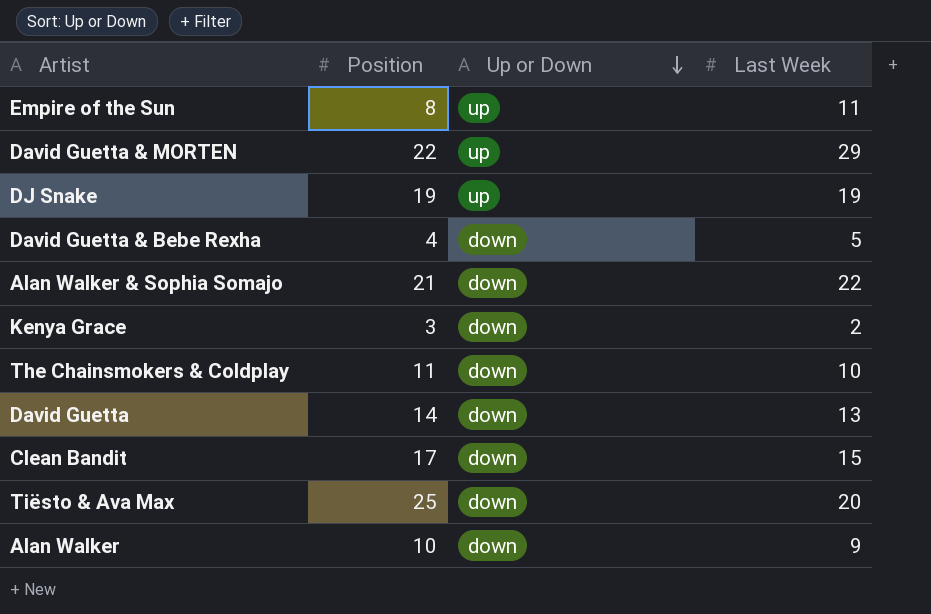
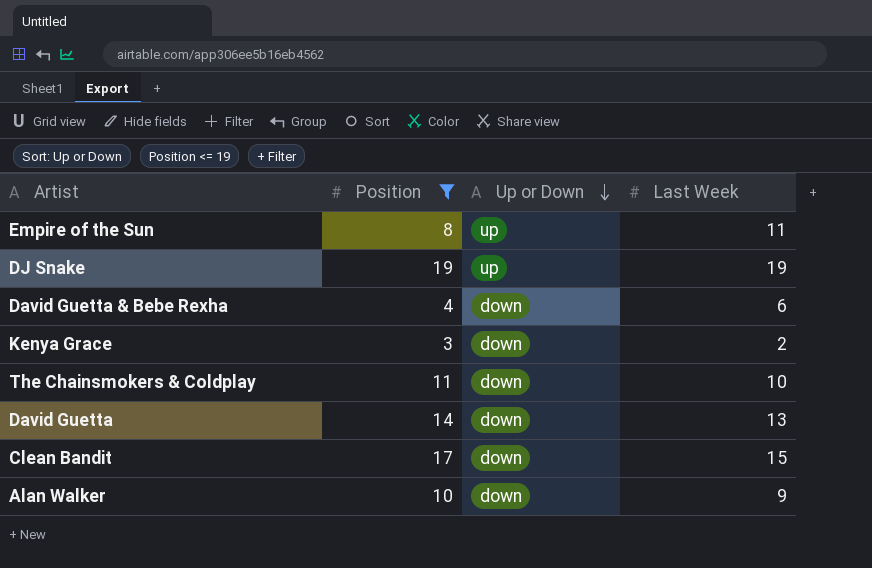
filter: none -> Position <= 19
David Guetta & Bebe Rexha | Last Week: 5 -> 6

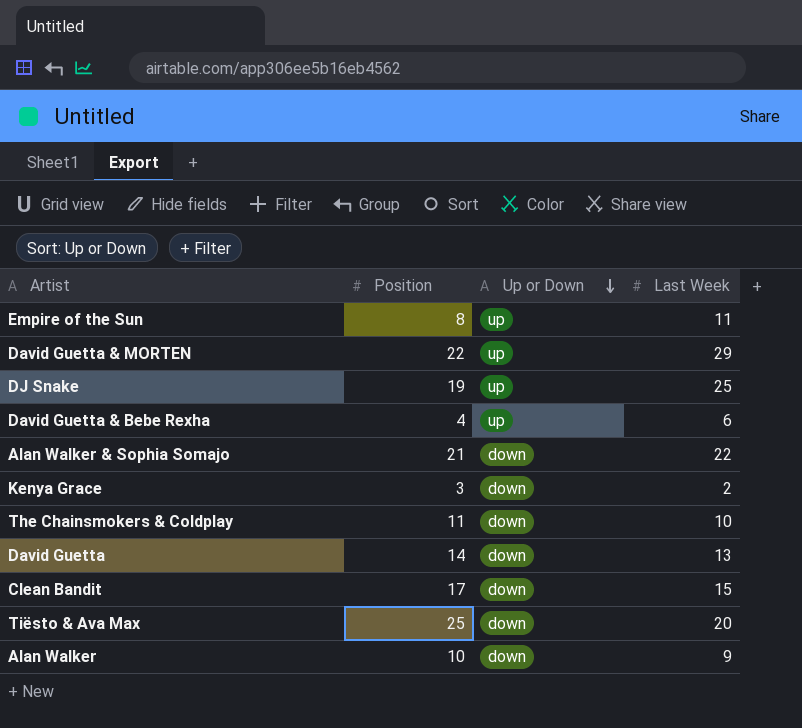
filter: Position <= 19 -> none
DJ Snake | Last Week: 19 -> 25
David Guetta & Bebe Rexha | Up or Down: down -> up

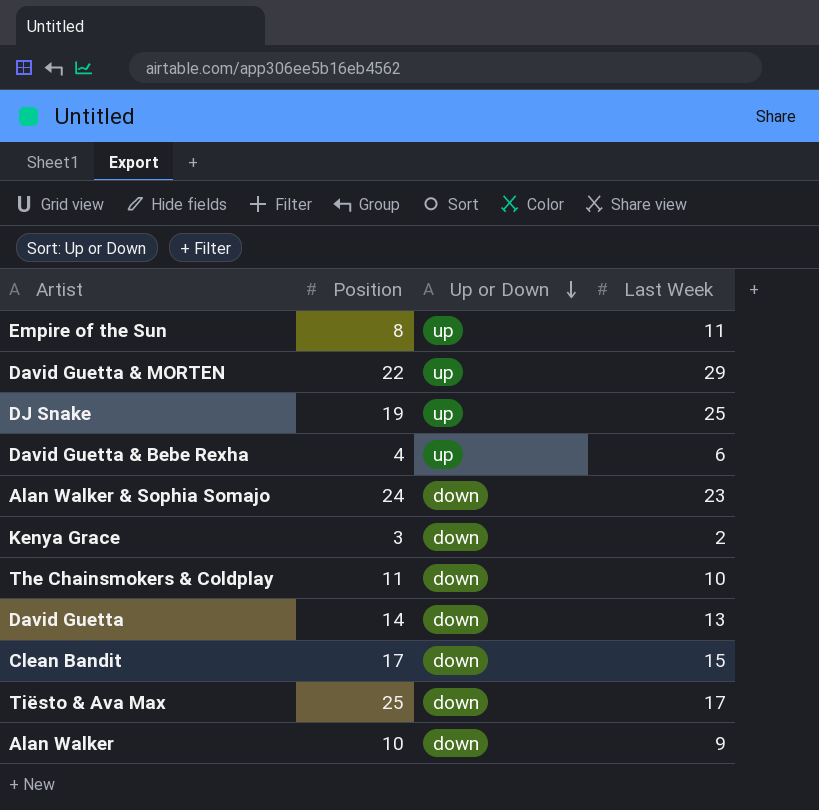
Alan Walker & Sophia Somajo | Position: 21 -> 24
Alan Walker & Sophia Somajo | Last Week: 22 -> 23
Tiësto & Ava Max | Last Week: 20 -> 17

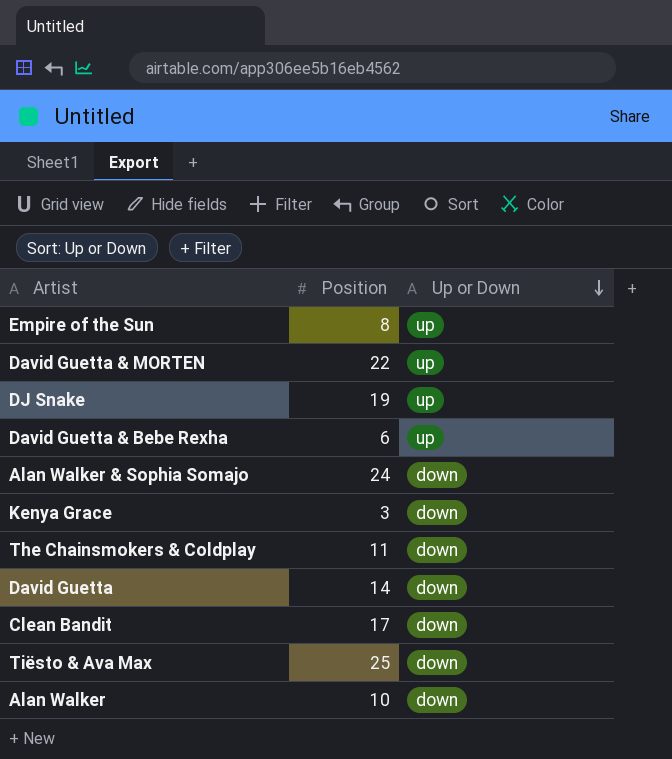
column Last Week | position: 4 -> none
David Guetta & Bebe Rexha | Position: 4 -> 6

